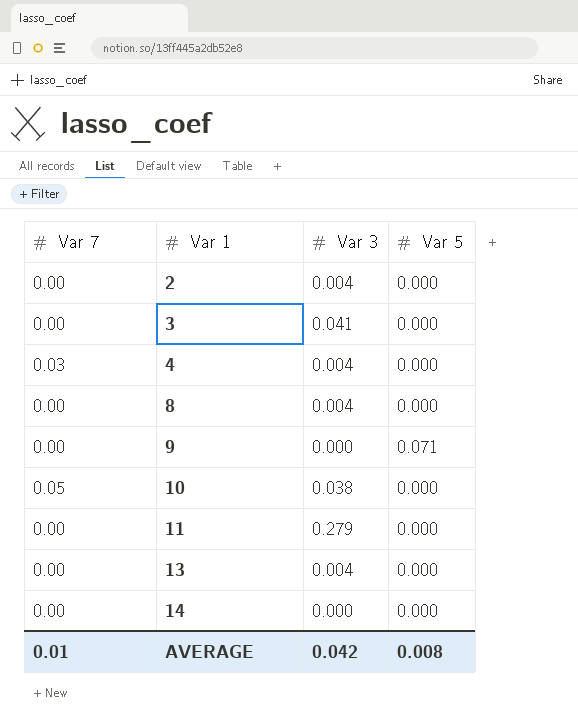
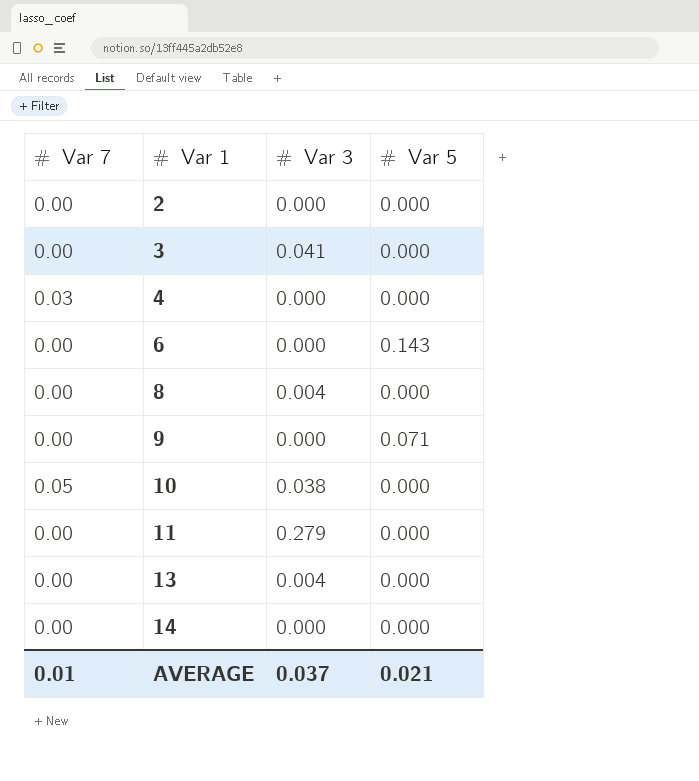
2 | Var 3: 0.004 -> 0.000
4 | Var 3: 0.004 -> 0.000
row 6: none -> 0.00 | 0.000 | 0.143
AVERAGE | Var 3: 0.042 -> 0.037
AVERAGE | Var 5: 0.008 -> 0.021

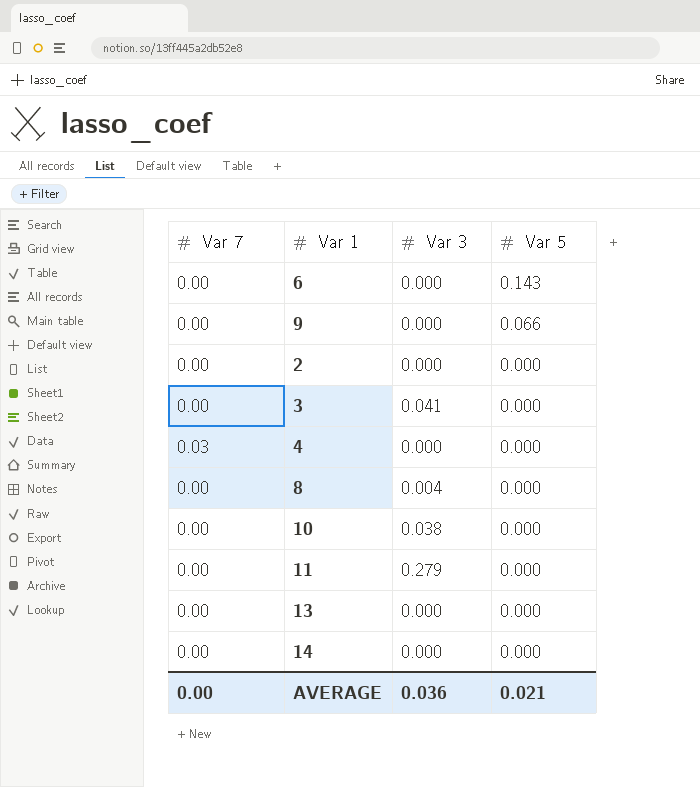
row order: Var 1 ascending -> Var 5 descending
9 | Var 5: 0.071 -> 0.066
10 | Var 7: 0.05 -> 0.00
13 | Var 3: 0.004 -> 0.000
AVERAGE | Var 7: 0.01 -> 0.00
AVERAGE | Var 3: 0.037 -> 0.036

